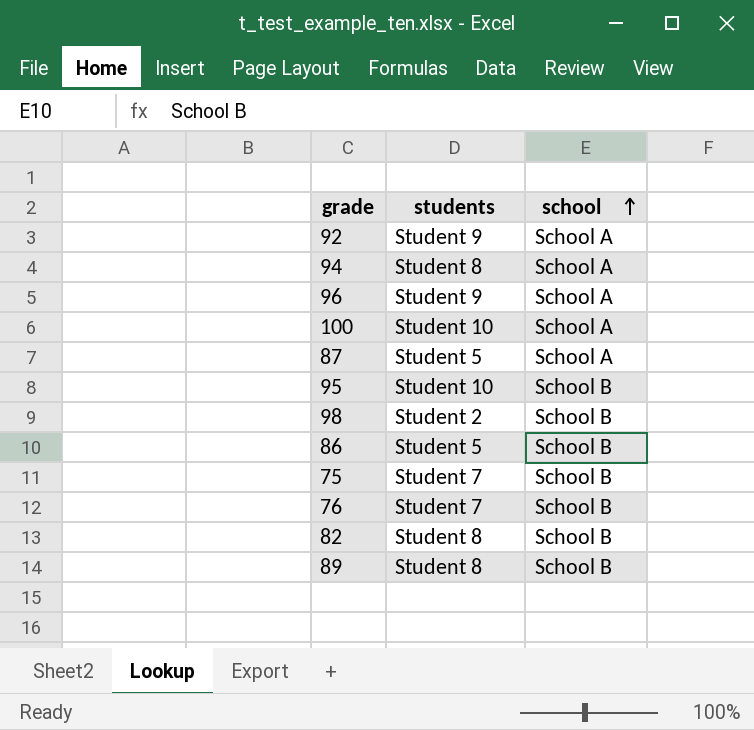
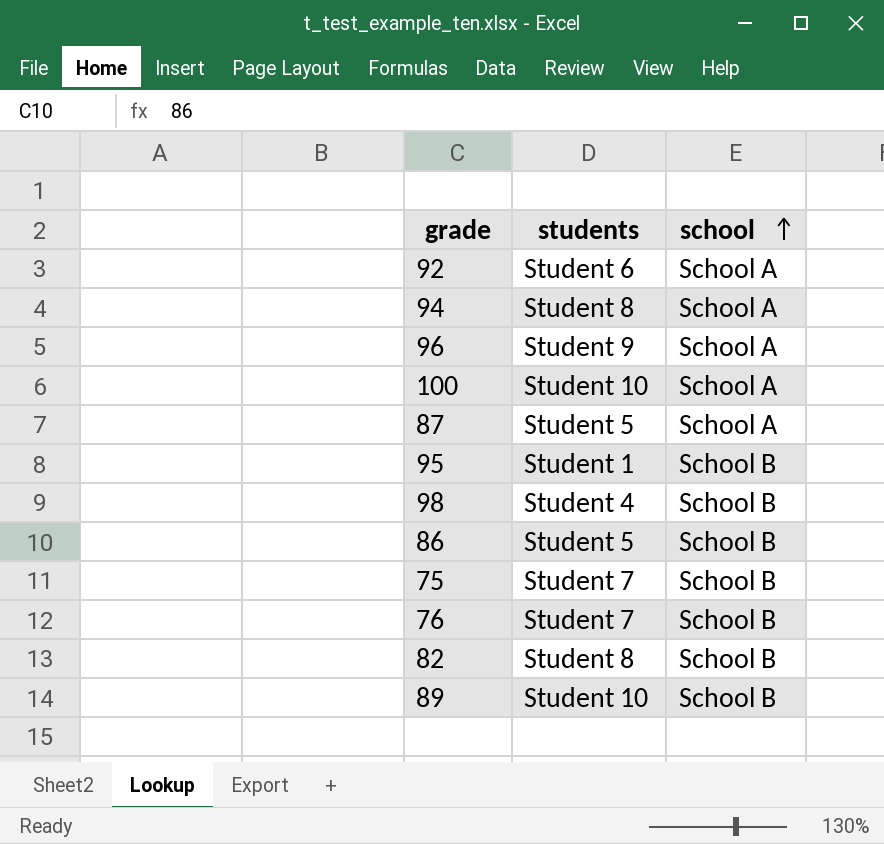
92 | students: Student 9 -> Student 6
95 | students: Student 10 -> Student 1
98 | students: Student 2 -> Student 4
89 | students: Student 8 -> Student 10

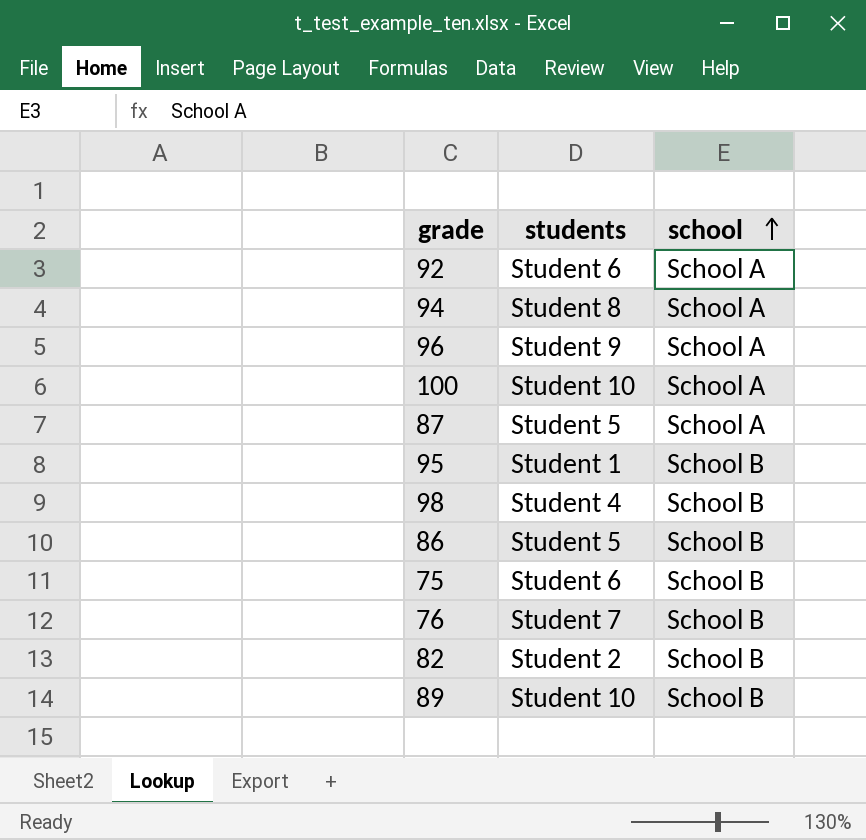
75 | students: Student 7 -> Student 6
82 | students: Student 8 -> Student 2

